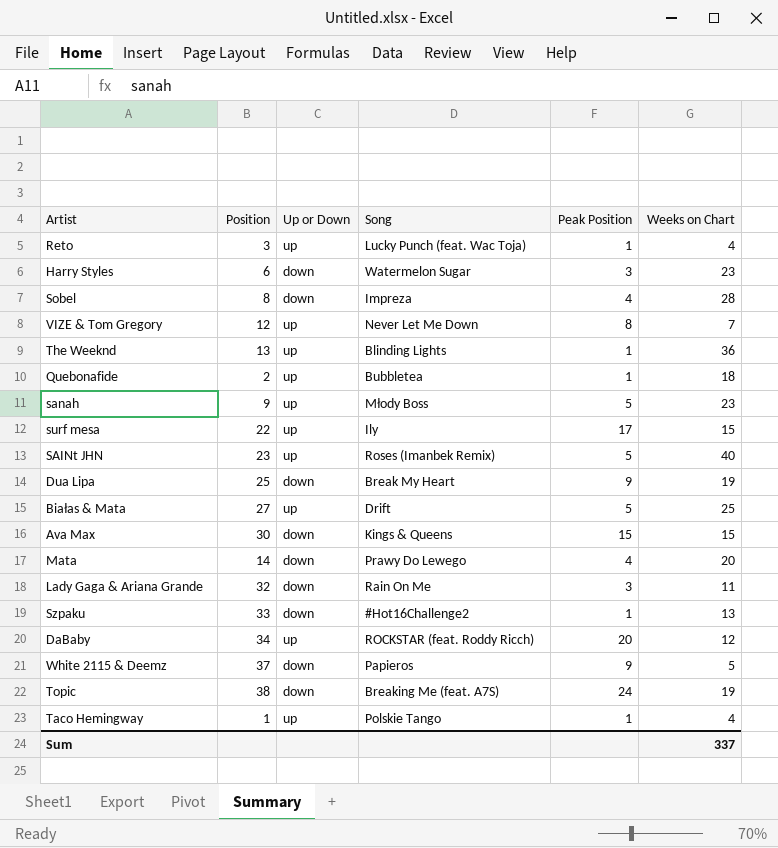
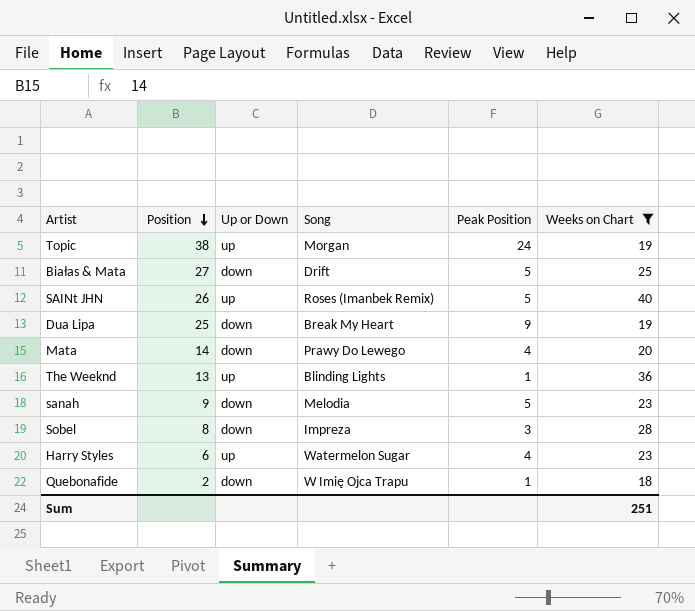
filter: none -> Weeks on Chart >= 18
row order: none -> Position descending
Topic | Up or Down: down -> up
Topic | Song: Breaking Me (feat. A7S) -> Morgan
Białas & Mata | Up or Down: up -> down
SAINt JHN | Position: 23 -> 26
sanah | Up or Down: up -> down
sanah | Song: Młody Boss -> Melodia
Sobel | Peak Position: 4 -> 3
Harry Styles | Up or Down: down -> up
Harry Styles | Peak Position: 3 -> 4
Quebonafide | Up or Down: up -> down
Quebonafide | Song: Bubbletea -> W Imię Ojca Trapu
Sum | Weeks on Chart: 337 -> 251

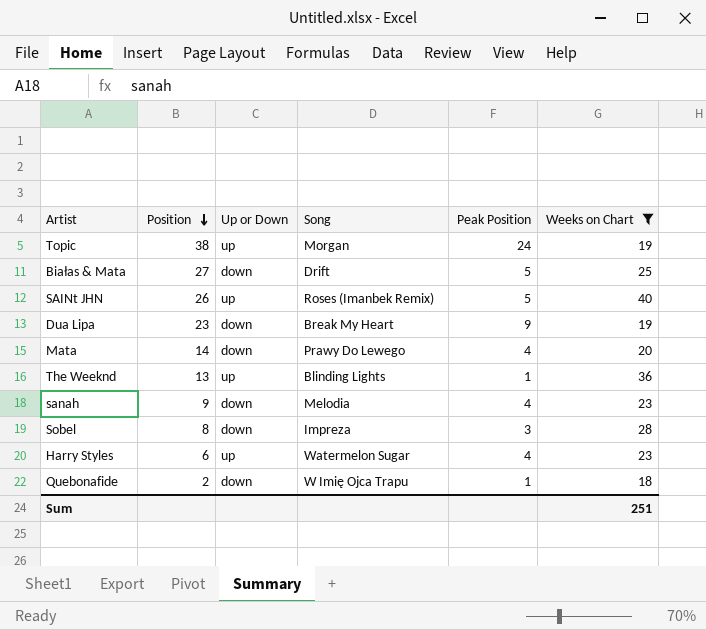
Dua Lipa | Position: 25 -> 23
sanah | Peak Position: 5 -> 4

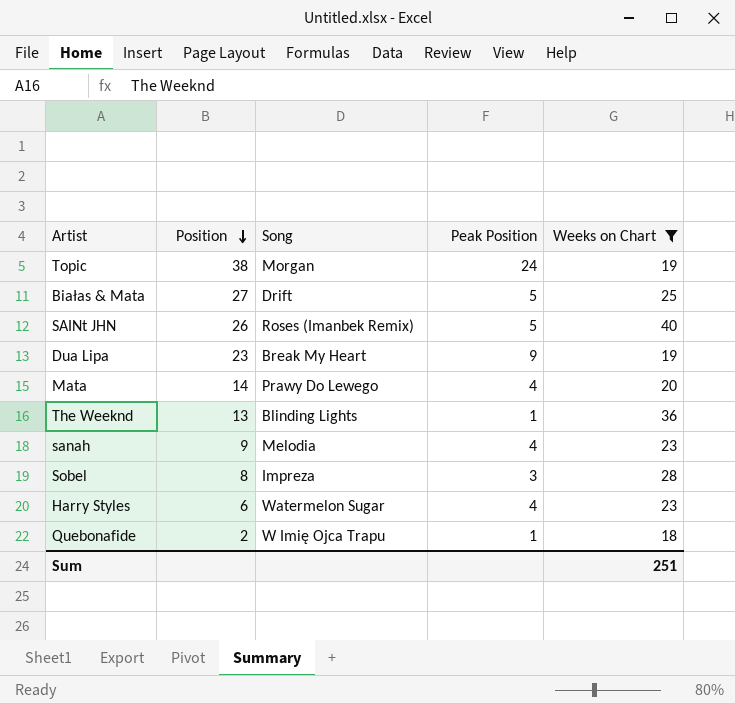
column Up or Down | position: 3 -> none

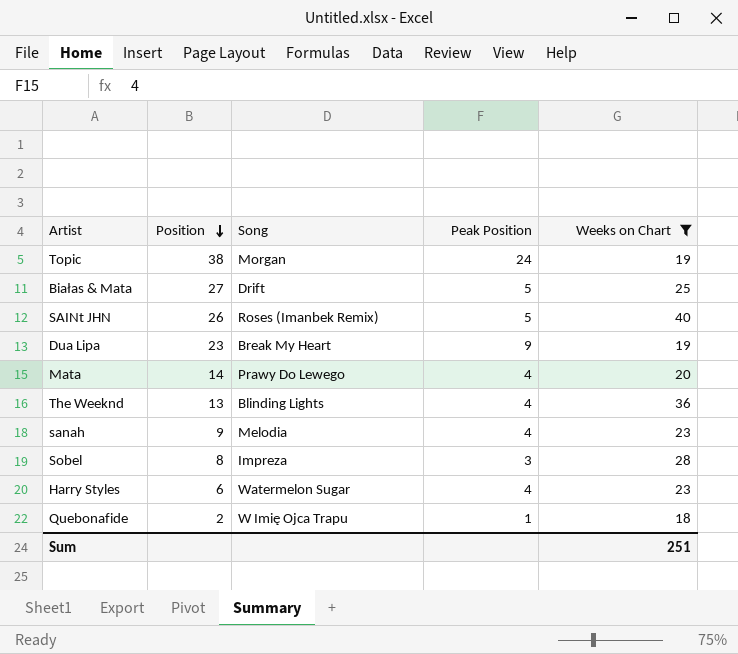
The Weeknd | Peak Position: 1 -> 4

